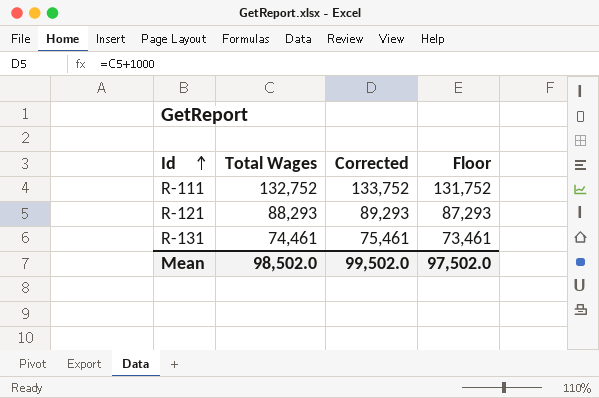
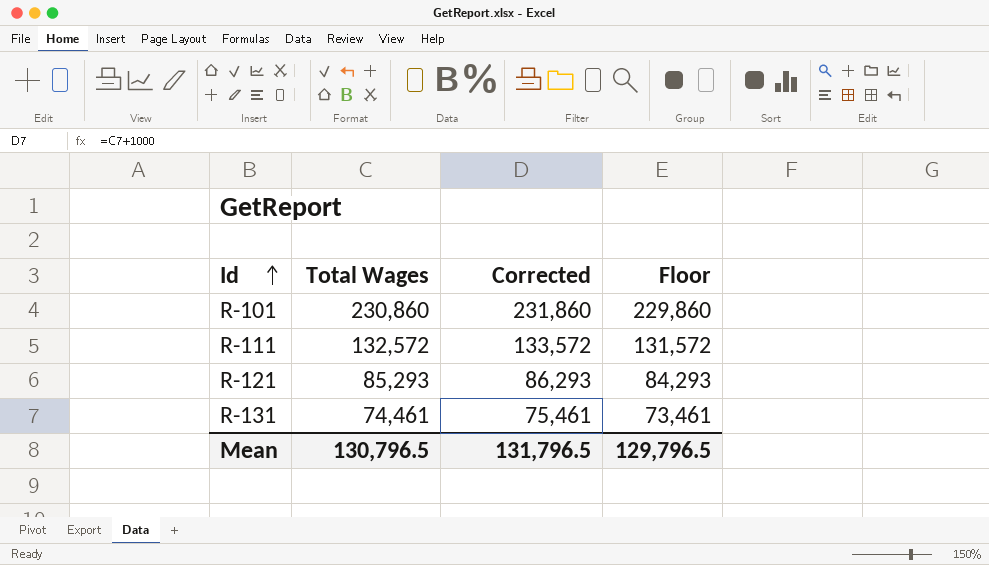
row R-101: none -> 230,860 | 231,860 | 229,860
R-111 | Total Wages: 132,752 -> 132,572
R-111 | Corrected: 133,752 -> 133,572
R-111 | Floor: 131,752 -> 131,572
R-121 | Total Wages: 88,293 -> 85,293
R-121 | Corrected: 89,293 -> 86,293
R-121 | Floor: 87,293 -> 84,293
Mean | Total Wages: 98,502.0 -> 130,796.5
Mean | Corrected: 99,502.0 -> 131,796.5
Mean | Floor: 97,502.0 -> 129,796.5

